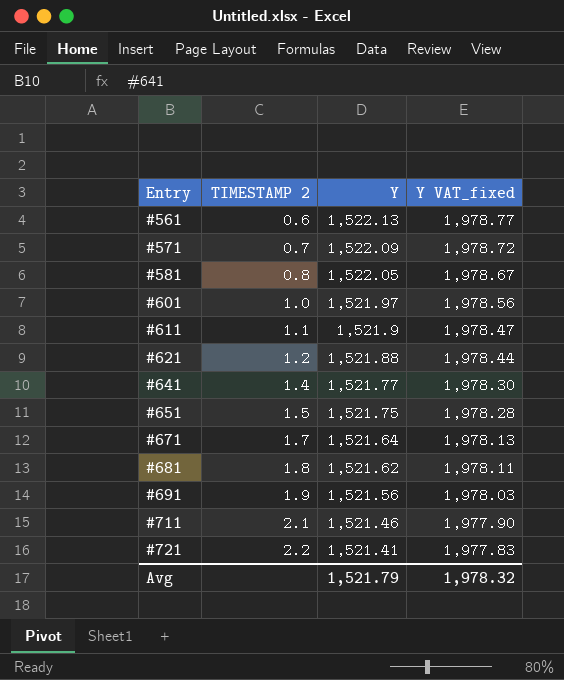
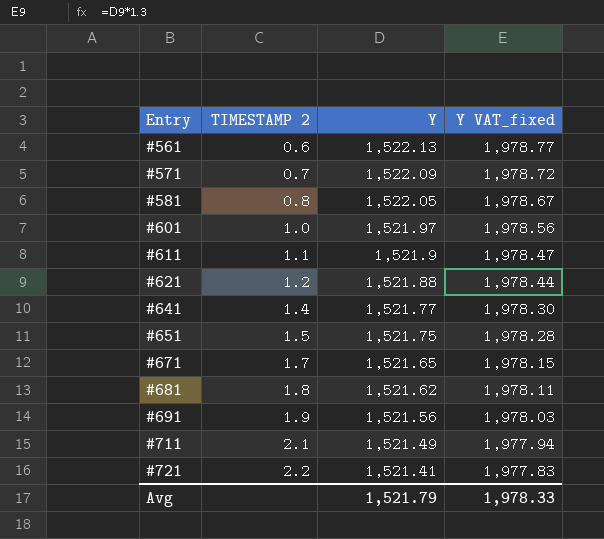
#671 | Y: 1,521.64 -> 1,521.65
#671 | Y VAT_fixed: 1,978.13 -> 1,978.15
#711 | Y: 1,521.46 -> 1,521.49
#711 | Y VAT_fixed: 1,977.90 -> 1,977.94
Avg | Y VAT_fixed: 1,978.32 -> 1,978.33

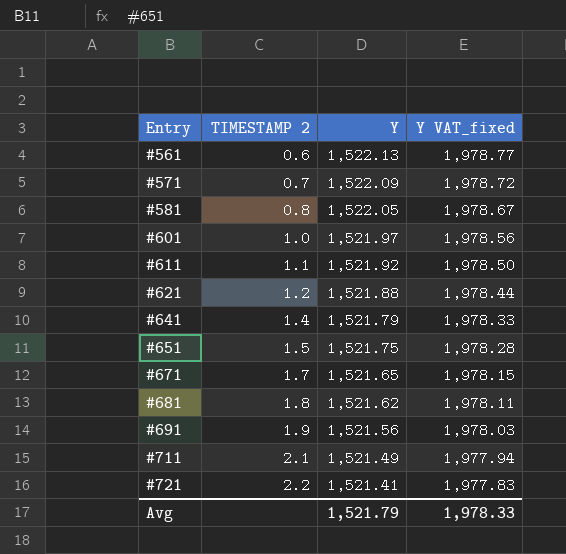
#611 | Y: 1,521.9 -> 1,521.92
#611 | Y VAT_fixed: 1,978.47 -> 1,978.50
#641 | Y: 1,521.77 -> 1,521.79
#641 | Y VAT_fixed: 1,978.30 -> 1,978.33

